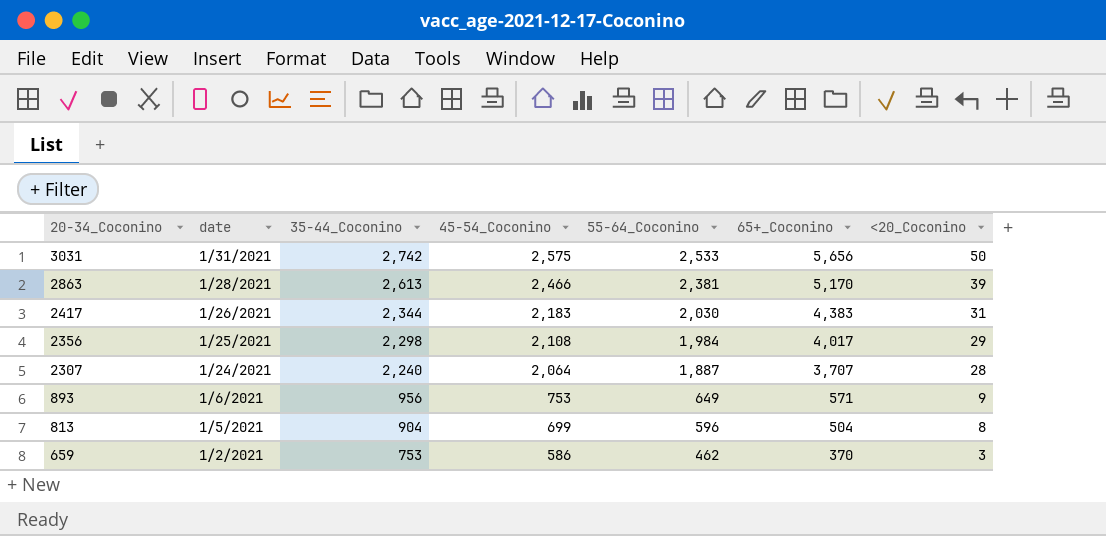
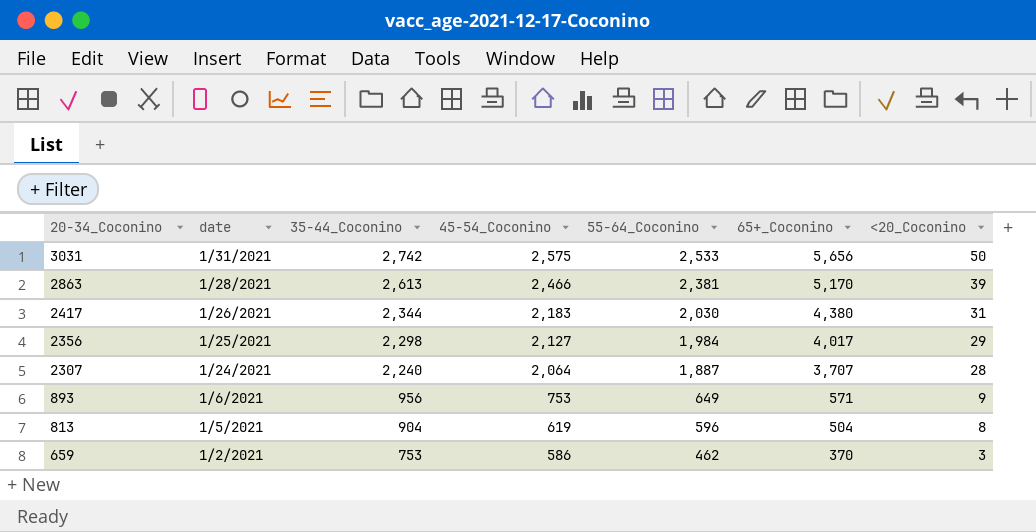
2417 | 65+_Coconino: 4,383 -> 4,380
2356 | 45-54_Coconino: 2,108 -> 2,127
813 | 45-54_Coconino: 699 -> 619

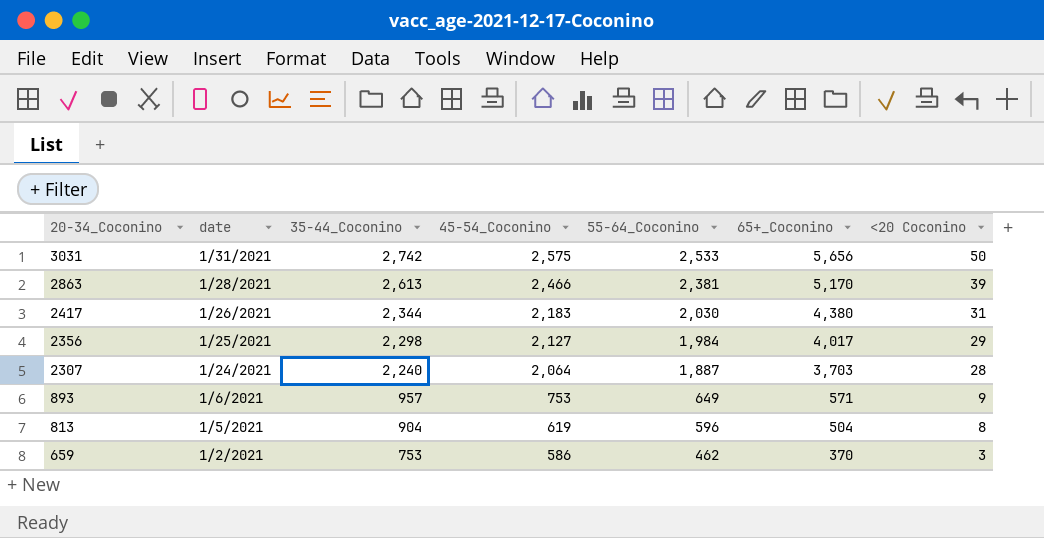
column name: <20_Coconino -> <20 Coconino
2307 | 65+_Coconino: 3,707 -> 3,703
893 | 35-44_Coconino: 956 -> 957

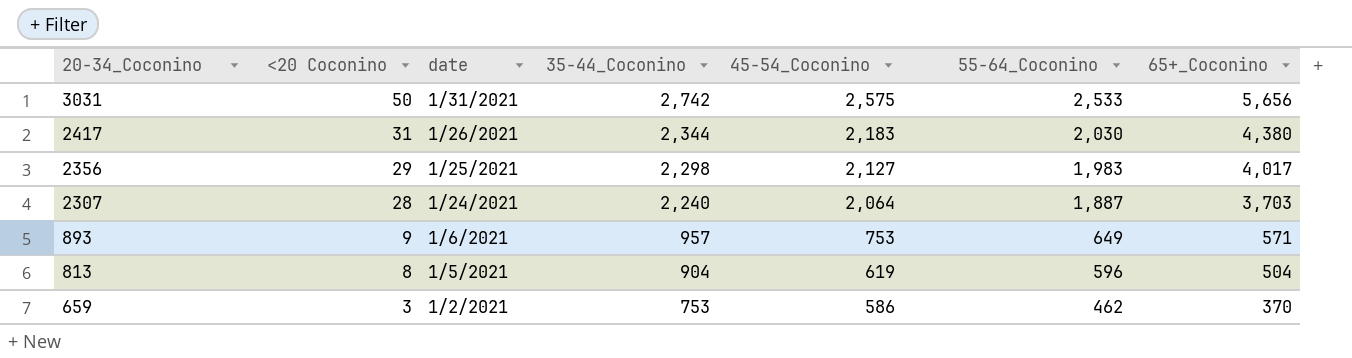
column <20 Coconino | position: 7 -> 2
row 2863: 1/28/2021 | 2,613 | 2,466 | 2,381 | 5,170 | 39 -> none
2356 | 55-64_Coconino: 1,984 -> 1,983

